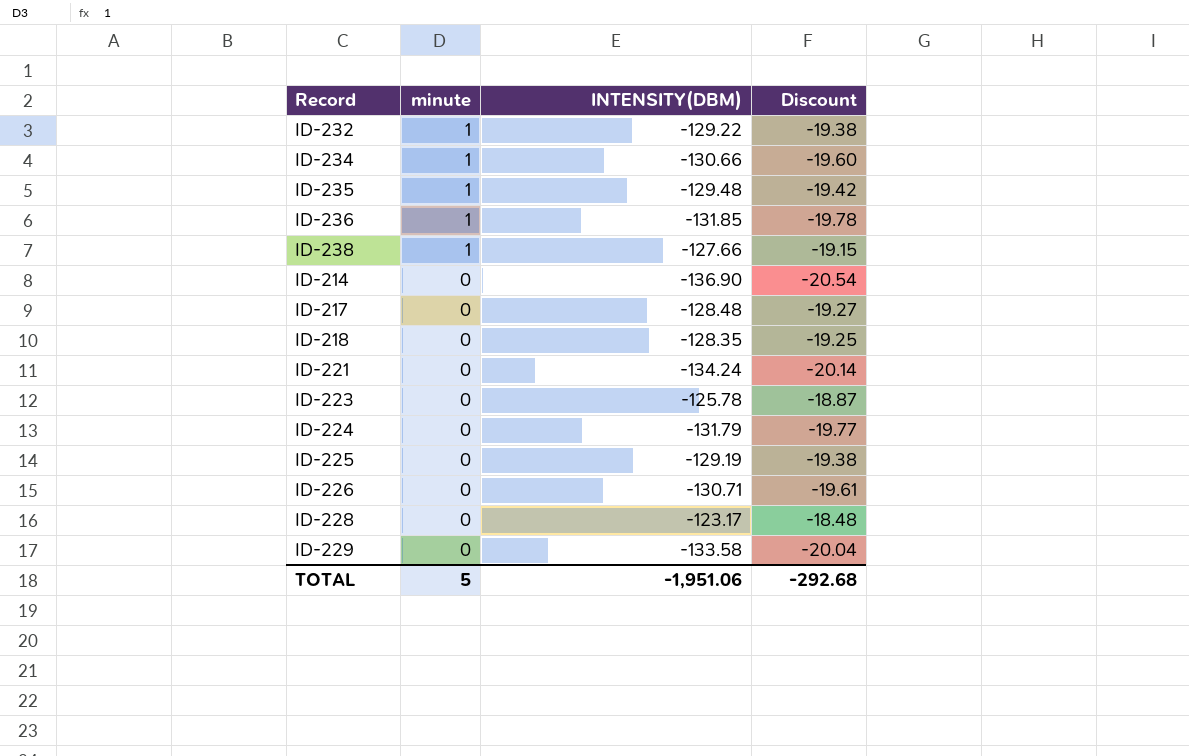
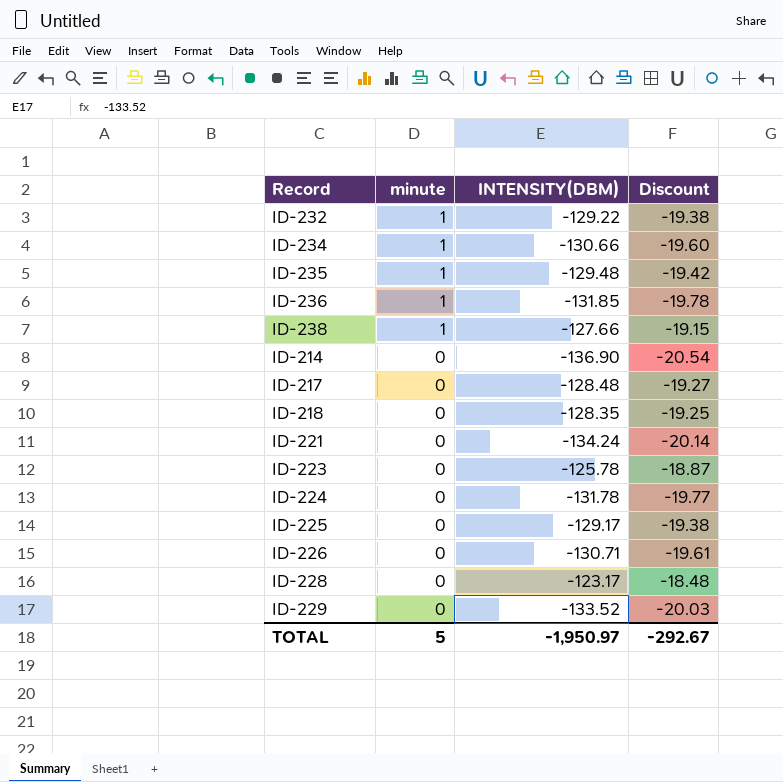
ID-224 | INTENSITY(DBM): -131.79 -> -131.78
ID-225 | INTENSITY(DBM): -129.19 -> -129.17
ID-229 | INTENSITY(DBM): -133.58 -> -133.52
ID-229 | Discount: -20.04 -> -20.03
TOTAL | INTENSITY(DBM): -1,951.06 -> -1,950.97
TOTAL | Discount: -292.68 -> -292.67

